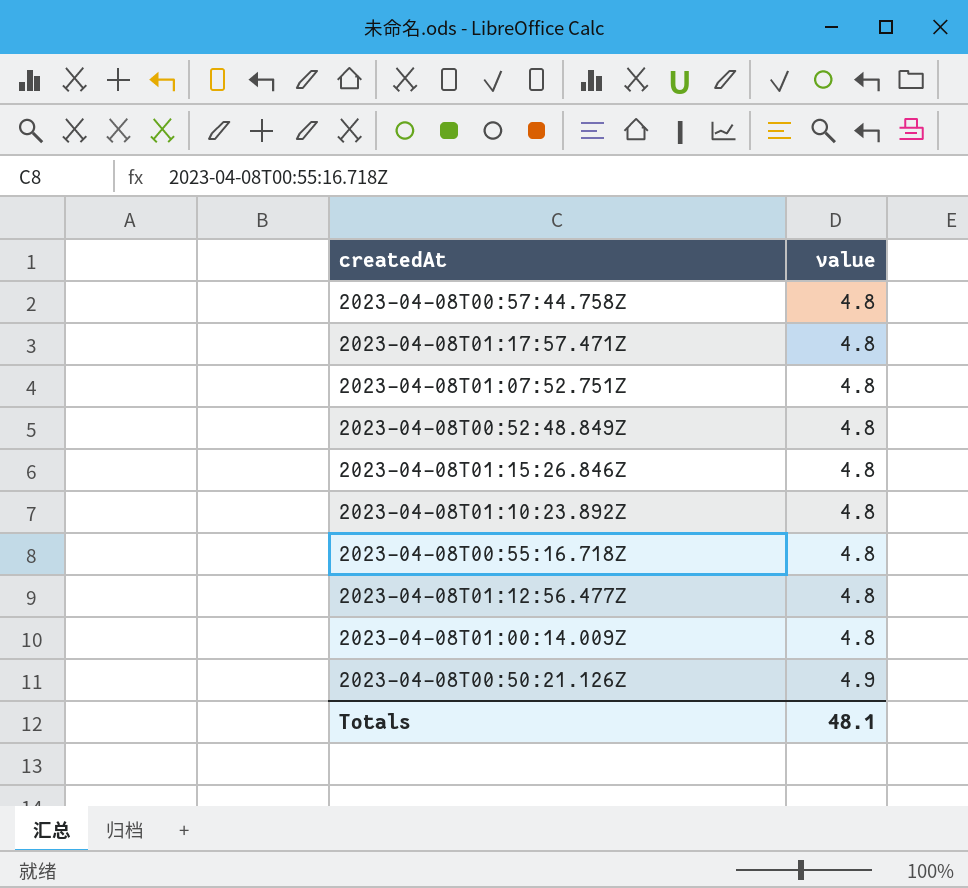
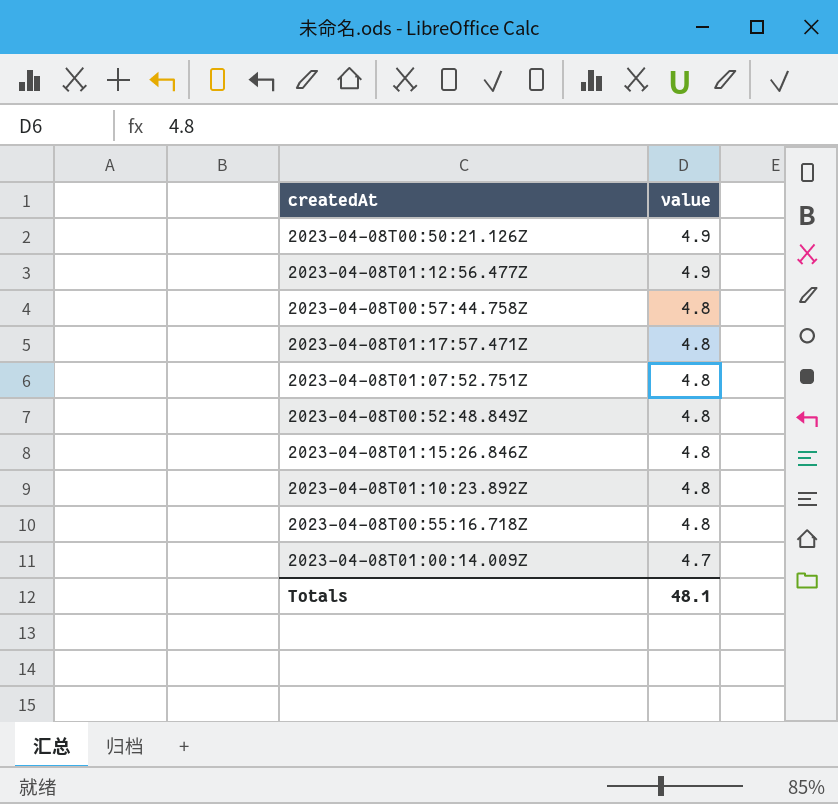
row order: value ascending -> value descending
2023-04-08T01:12:56.477Z | value: 4.8 -> 4.9
2023-04-08T01:00:14.009Z | value: 4.8 -> 4.7

